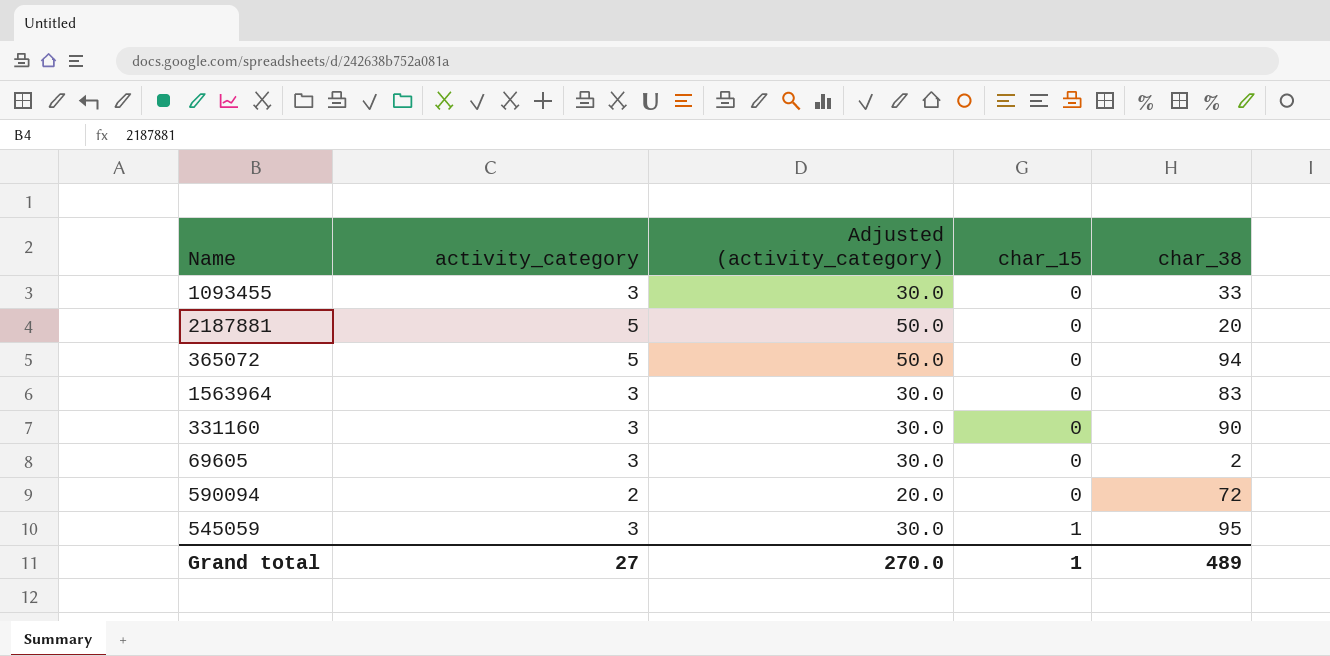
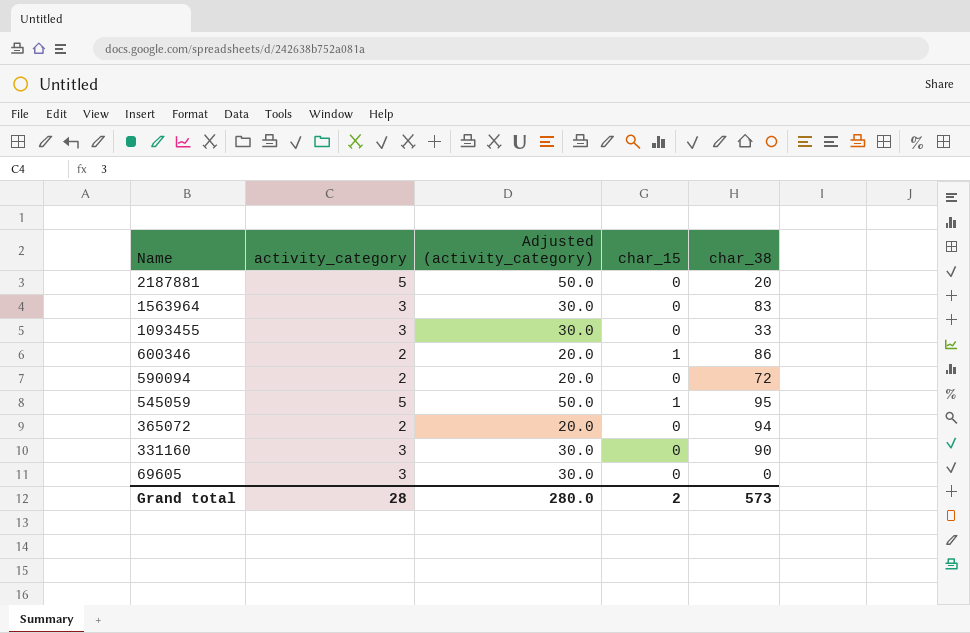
row order: char_15 ascending -> Name descending
row 600346: none -> 2 | 20.0 | 1 | 86
545059 | activity_category: 3 -> 5
545059 | Adjusted (activity_category): 30.0 -> 50.0
365072 | activity_category: 5 -> 2
365072 | Adjusted (activity_category): 50.0 -> 20.0
69605 | char_38: 2 -> 0
Grand total | activity_category: 27 -> 28
Grand total | Adjusted (activity_category): 270.0 -> 280.0
Grand total | char_15: 1 -> 2
Grand total | char_38: 489 -> 573

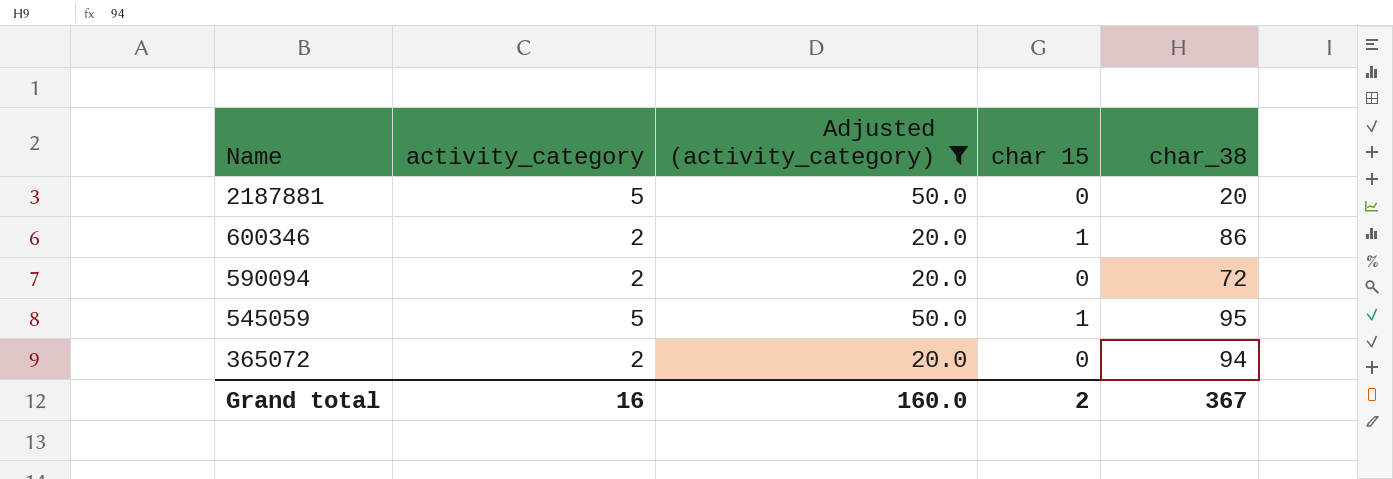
filter: none -> Adjusted (activity_category) != 30.0
column name: char_15 -> char 15
Grand total | activity_category: 28 -> 16
Grand total | Adjusted (activity_category): 280.0 -> 160.0
Grand total | char_38: 573 -> 367

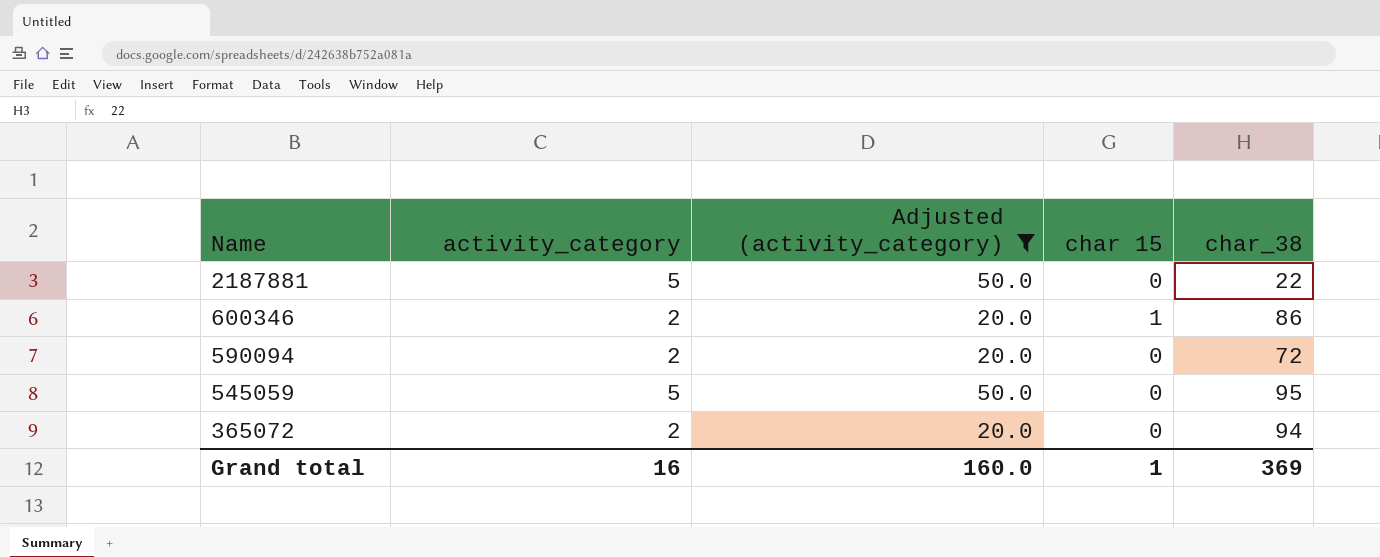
2187881 | char_38: 20 -> 22
545059 | char 15: 1 -> 0
Grand total | char 15: 2 -> 1
Grand total | char_38: 367 -> 369

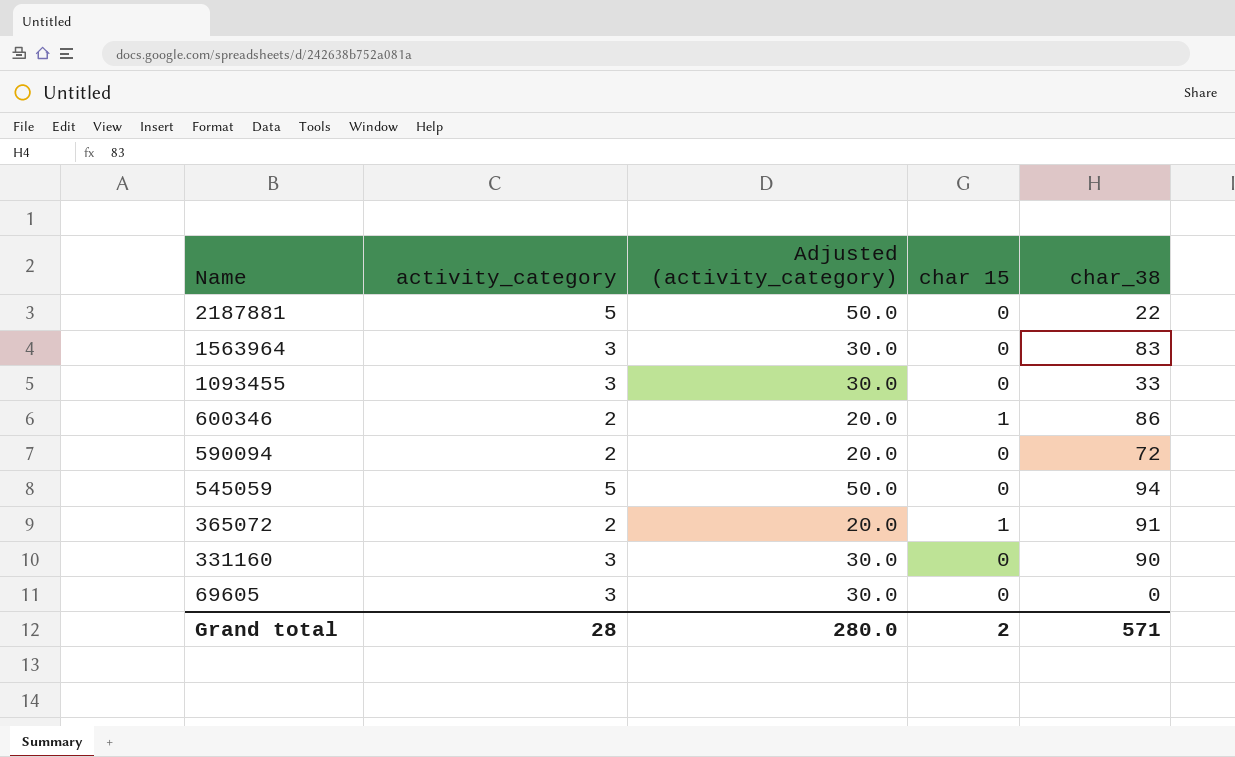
filter: Adjusted (activity_category) != 30.0 -> none
545059 | char_38: 95 -> 94
365072 | char 15: 0 -> 1
365072 | char_38: 94 -> 91
Grand total | activity_category: 16 -> 28
Grand total | Adjusted (activity_category): 160.0 -> 280.0
Grand total | char 15: 1 -> 2
Grand total | char_38: 369 -> 571

